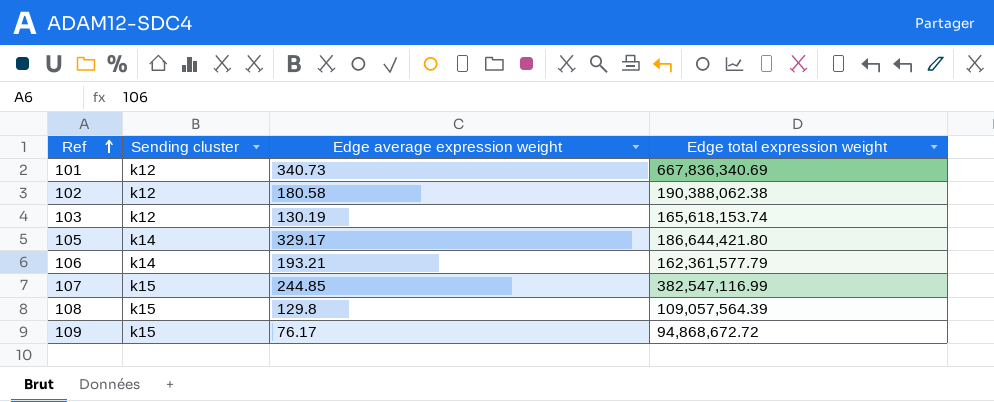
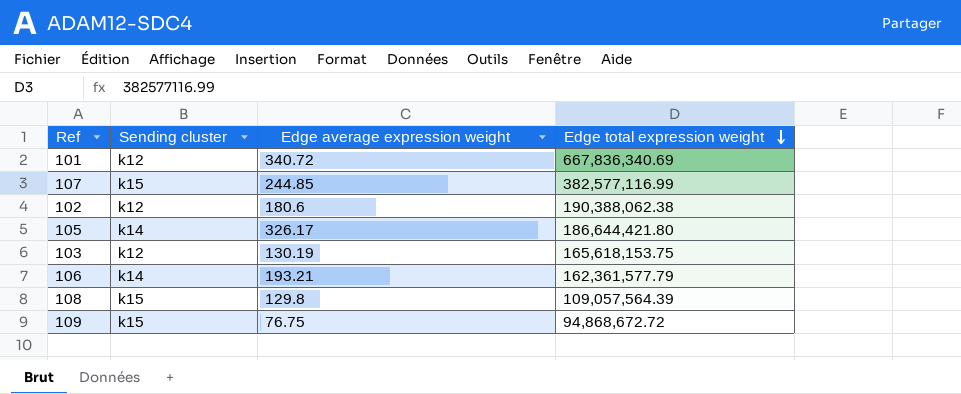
row order: Ref ascending -> Edge total expression weight descending
101 | Edge average expression weight: 340.73 -> 340.72
107 | Edge total expression weight: 382,547,116.99 -> 382,577,116.99
102 | Edge average expression weight: 180.58 -> 180.6
105 | Edge average expression weight: 329.17 -> 326.17
103 | Edge total expression weight: 165,618,153.74 -> 165,618,153.75
109 | Edge average expression weight: 76.17 -> 76.75

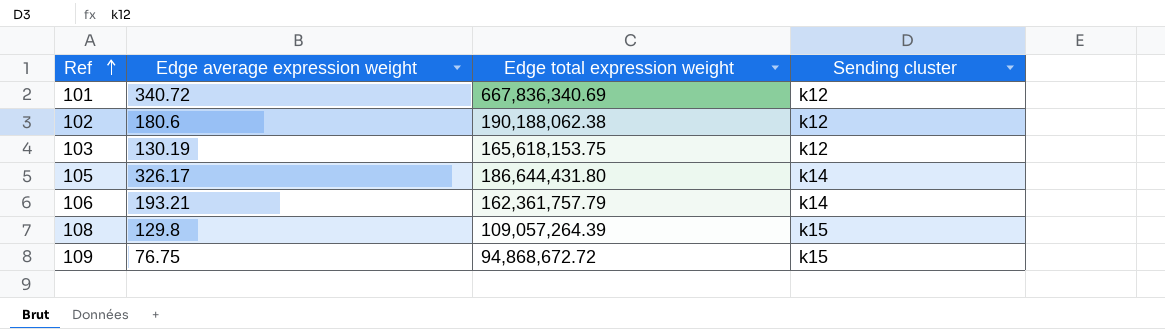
row order: Edge total expression weight descending -> Ref ascending
column Sending cluster | position: 2 -> 4
row 107: k15 | 244.85 | 382,577,116.99 -> none
102 | Edge total expression weight: 190,388,062.38 -> 190,188,062.38
105 | Edge total expression weight: 186,644,421.80 -> 186,644,431.80
106 | Edge total expression weight: 162,361,577.79 -> 162,361,757.79
108 | Edge total expression weight: 109,057,564.39 -> 109,057,264.39

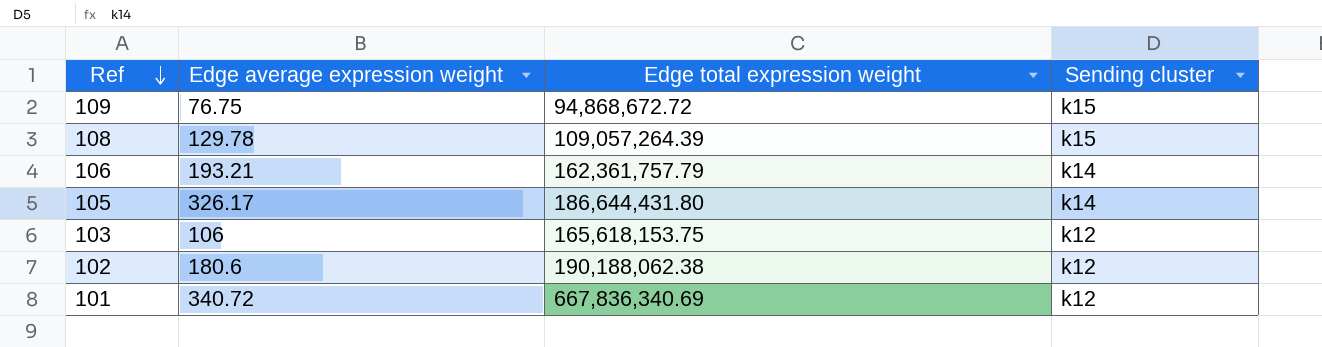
row order: Ref ascending -> Ref descending
108 | Edge average expression weight: 129.8 -> 129.78
103 | Edge average expression weight: 130.19 -> 106

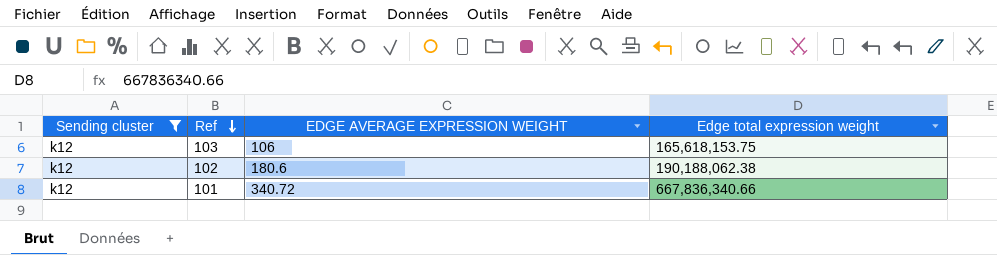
filter: none -> Sending cluster = k12
column Sending cluster | position: 4 -> 1
column name: Edge average expression weight -> EDGE AVERAGE EXPRESSION WEIGHT
101 | Edge total expression weight: 667,836,340.69 -> 667,836,340.66

